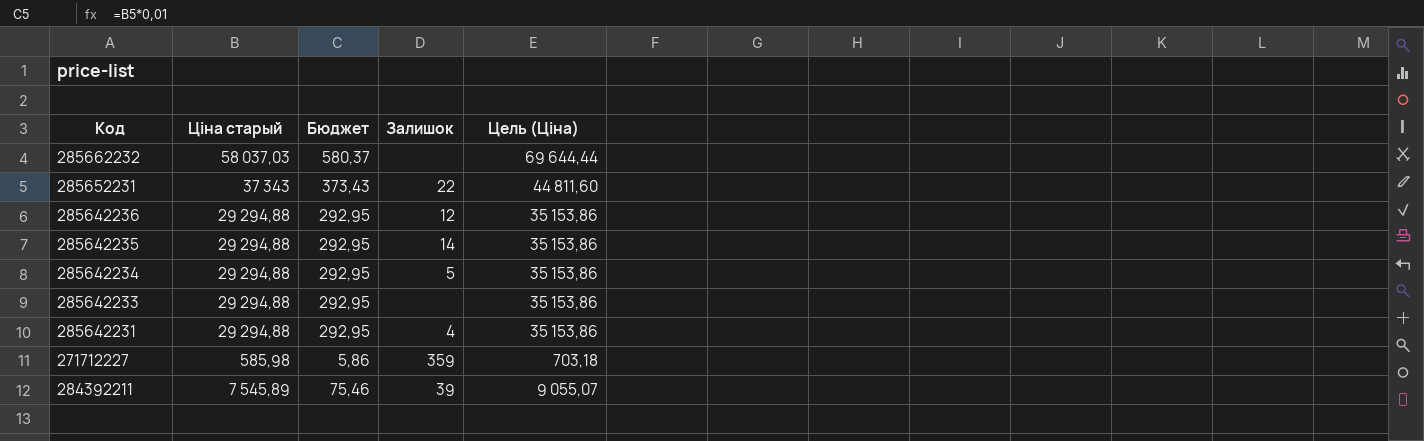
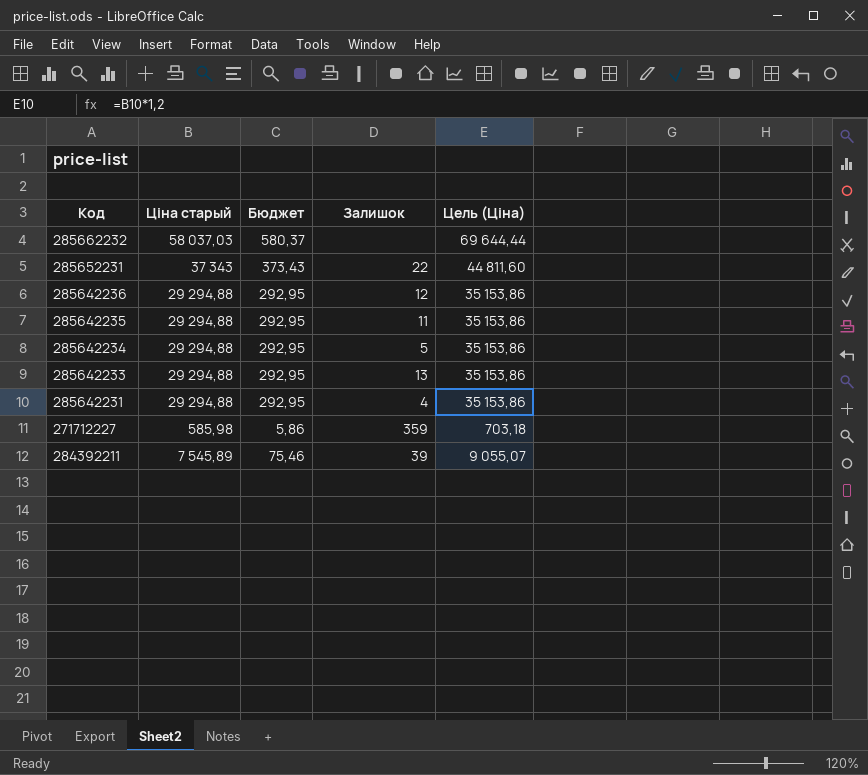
285642235 | Залишок: 14 -> 11
285642233 | Залишок: none -> 13

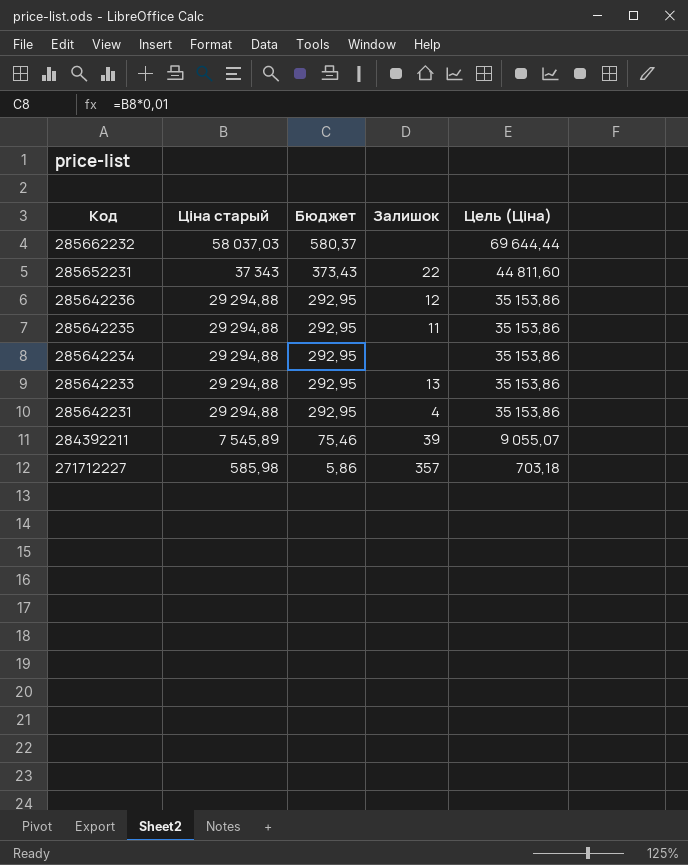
row order: none -> Код descending
285642234 | Залишок: 5 -> none
271712227 | Залишок: 359 -> 357

